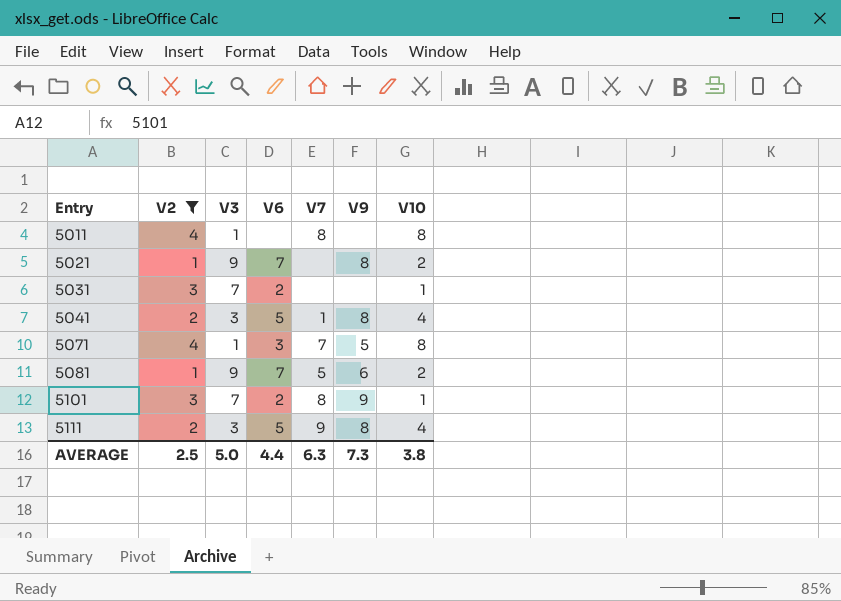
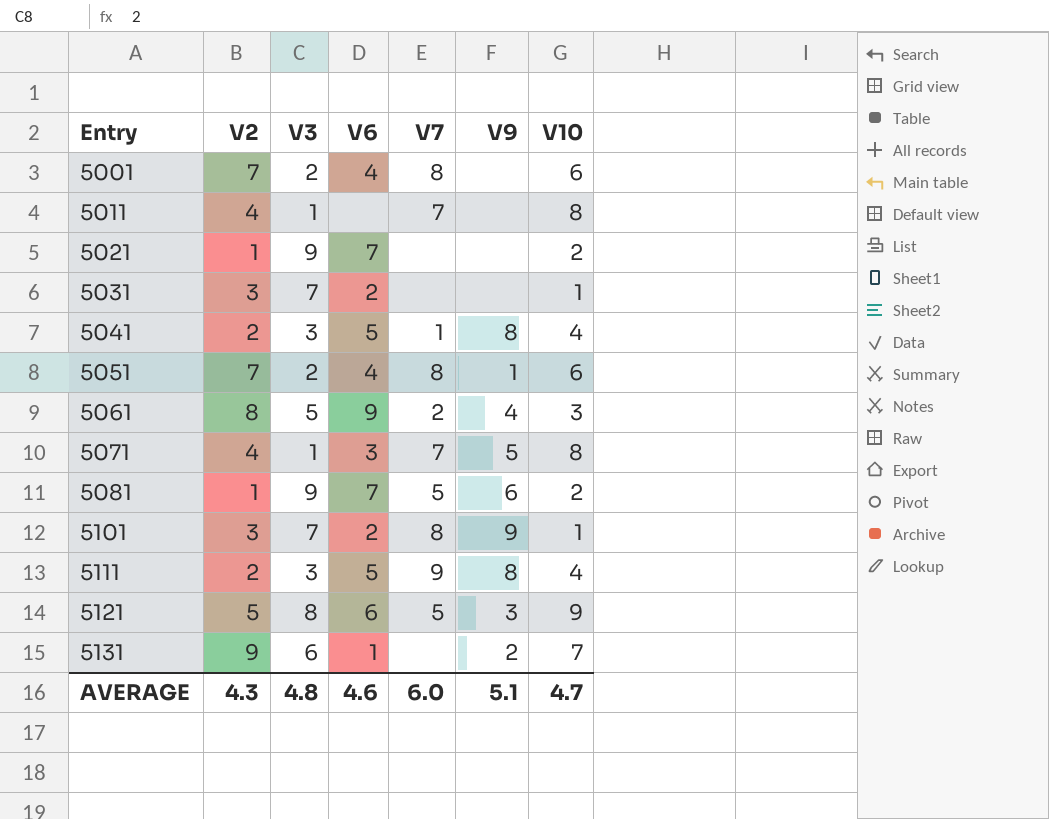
filter: V2 <= 4 -> none
5011 | V7: 8 -> 7
5021 | V9: 8 -> none
AVERAGE | V2: 2.5 -> 4.3
AVERAGE | V3: 5.0 -> 4.8
AVERAGE | V6: 4.4 -> 4.6
AVERAGE | V7: 6.3 -> 6.0
AVERAGE | V9: 7.3 -> 5.1
AVERAGE | V10: 3.8 -> 4.7

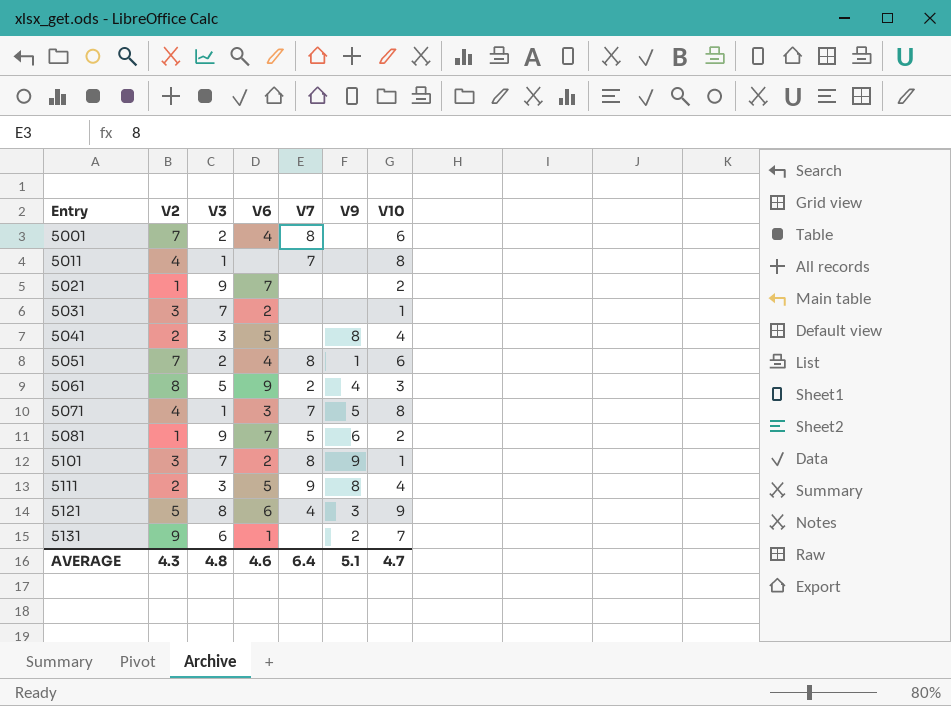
5041 | V7: 1 -> none
5121 | V7: 5 -> 4
AVERAGE | V7: 6.0 -> 6.4

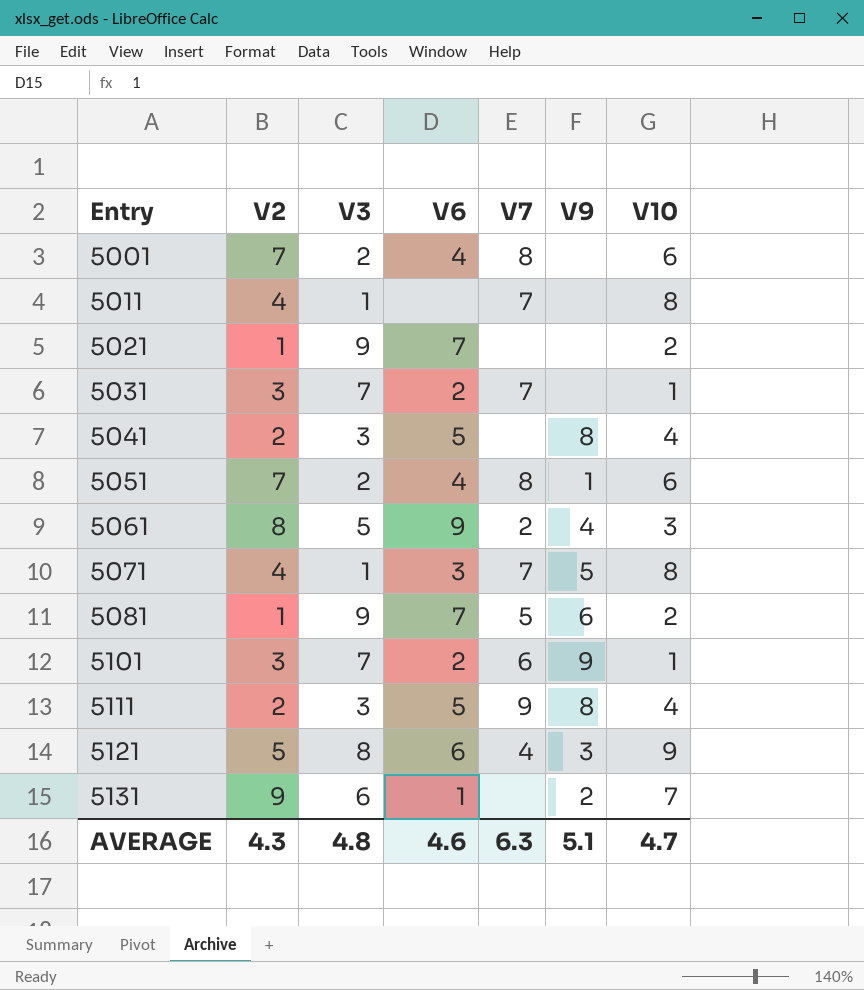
5031 | V7: none -> 7
5101 | V7: 8 -> 6
AVERAGE | V7: 6.4 -> 6.3

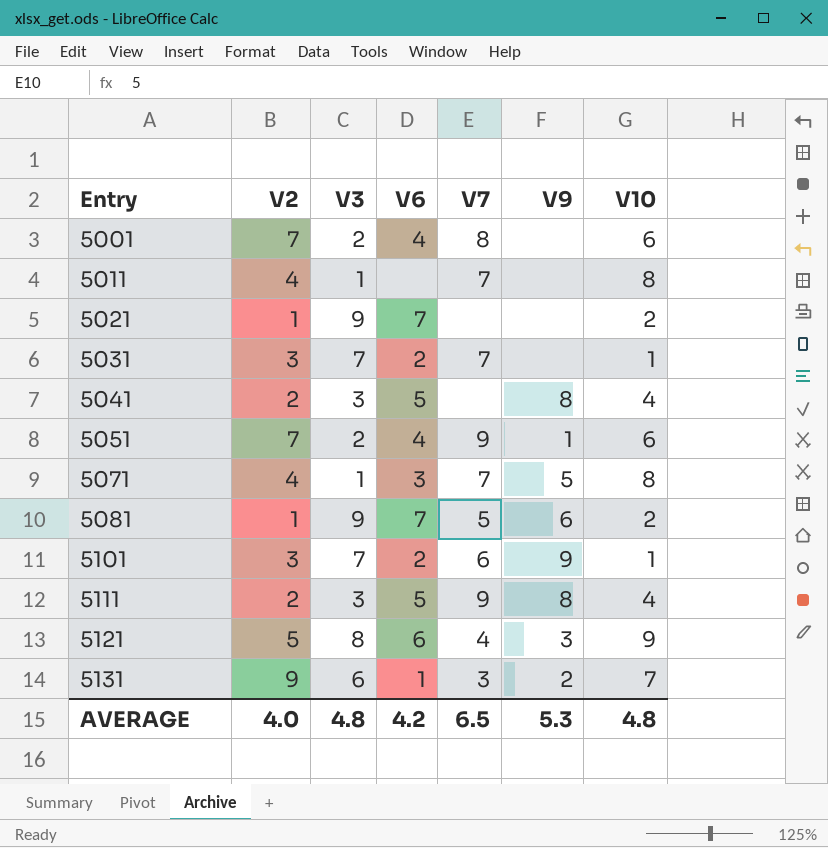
row 5061: 8 | 5 | 9 | 2 | 4 | 3 -> none
5051 | V7: 8 -> 9
5131 | V7: none -> 3
AVERAGE | V2: 4.3 -> 4.0
AVERAGE | V6: 4.6 -> 4.2
AVERAGE | V7: 6.3 -> 6.5
AVERAGE | V9: 5.1 -> 5.3
AVERAGE | V10: 4.7 -> 4.8

